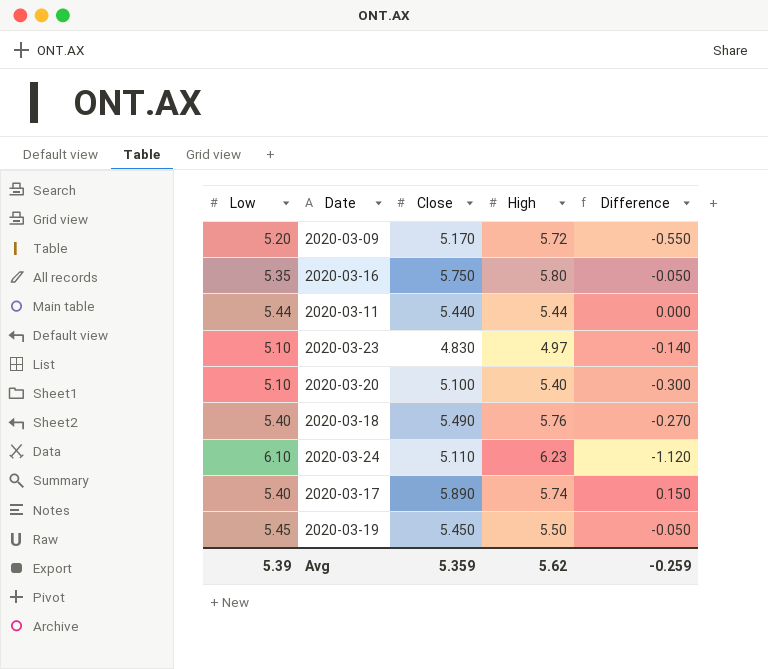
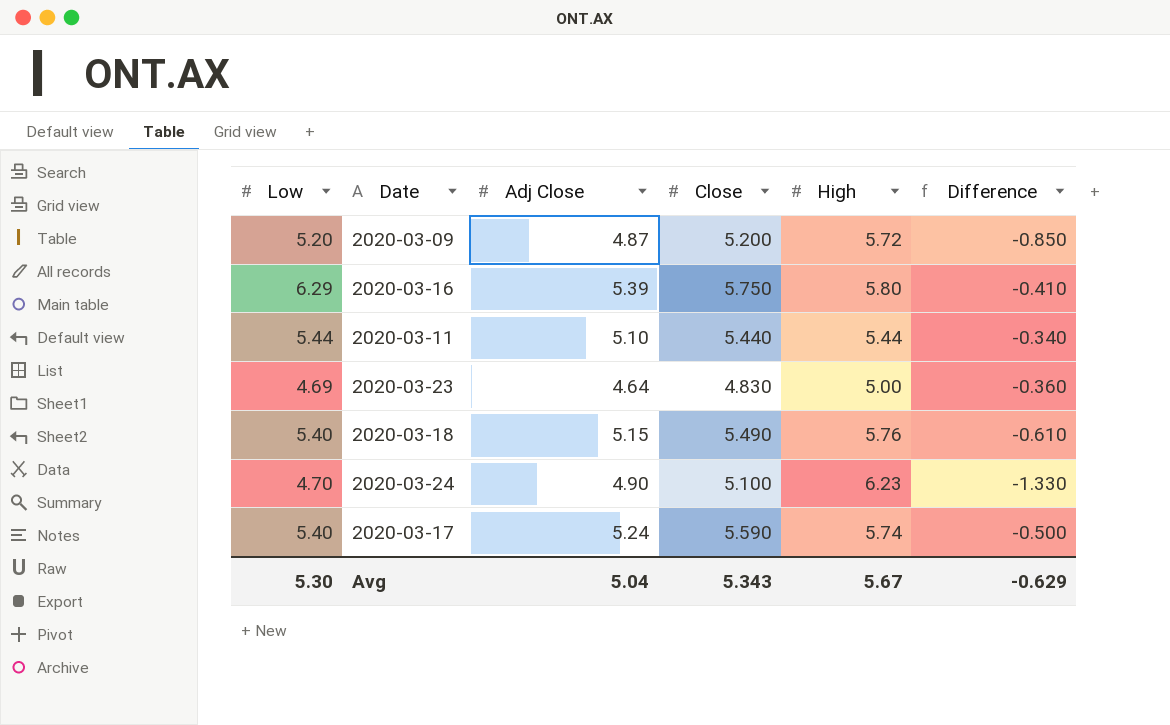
column Adj Close | position: none -> 3
column Difference | formula: [Close] - [High] -> [Adj Close] - [High]
row 2020-03-20: 5.10 | 5.100 | 5.40 | -0.300 -> none
row 2020-03-19: 5.45 | 5.450 | 5.50 | -0.050 -> none
2020-03-09 | Close: 5.170 -> 5.200
2020-03-16 | Low: 5.35 -> 6.29
2020-03-23 | Low: 5.10 -> 4.69
2020-03-23 | High: 4.97 -> 5.00
2020-03-24 | Low: 6.10 -> 4.70
2020-03-24 | Close: 5.110 -> 5.100
2020-03-17 | Close: 5.890 -> 5.590
Avg | Low: 5.39 -> 5.30
Avg | Close: 5.359 -> 5.343
Avg | High: 5.62 -> 5.67
Avg | Difference: -0.259 -> -0.629

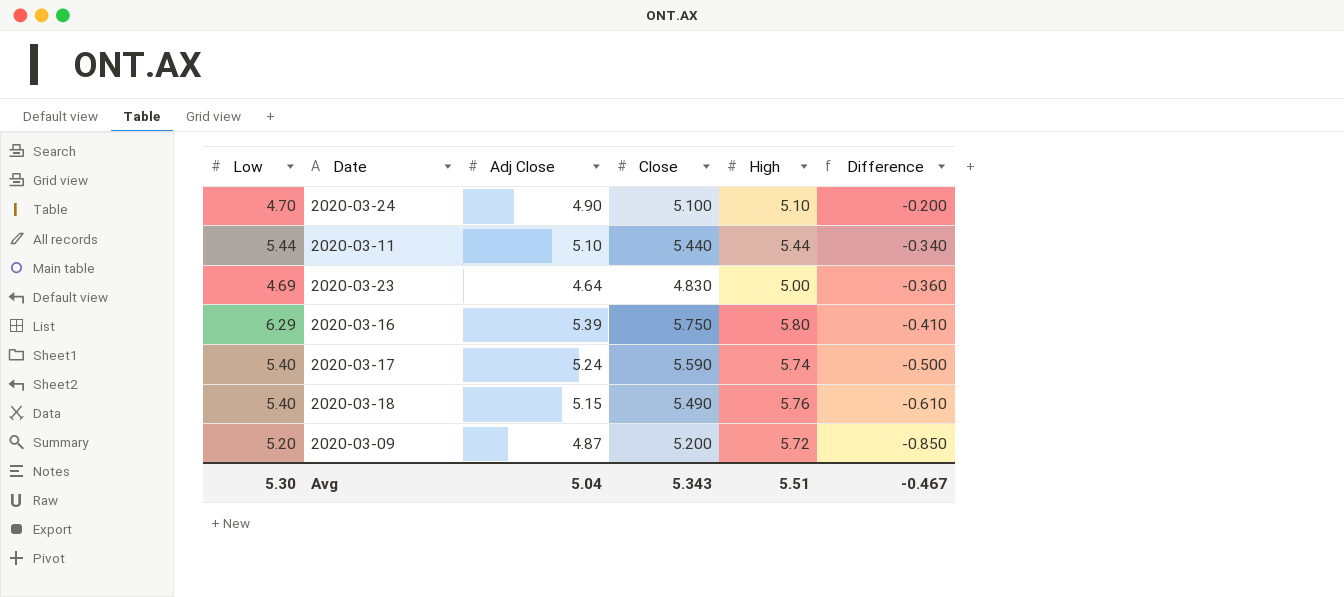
row order: none -> Difference descending
2020-03-24 | High: 6.23 -> 5.10
2020-03-24 | Difference: -1.330 -> -0.200
Avg | High: 5.67 -> 5.51
Avg | Difference: -0.629 -> -0.467

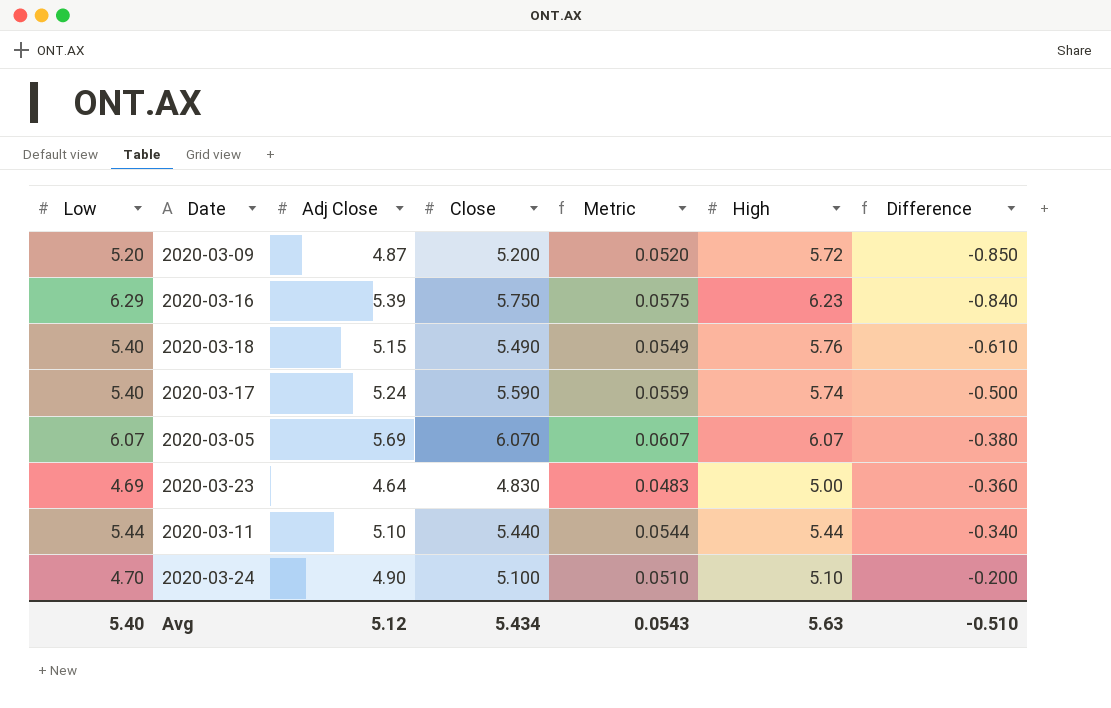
row order: Difference descending -> Difference ascending
column Metric | formula: none -> [Close] * 0.01
2020-03-16 | High: 5.80 -> 6.23
2020-03-16 | Difference: -0.410 -> -0.840
row 2020-03-05: none -> 6.07 | 5.69 | 6.070 | 0.0607 | 6.07 | -0.380
Avg | Low: 5.30 -> 5.40
Avg | Adj Close: 5.04 -> 5.12
Avg | Close: 5.343 -> 5.434
Avg | High: 5.51 -> 5.63
Avg | Difference: -0.467 -> -0.510

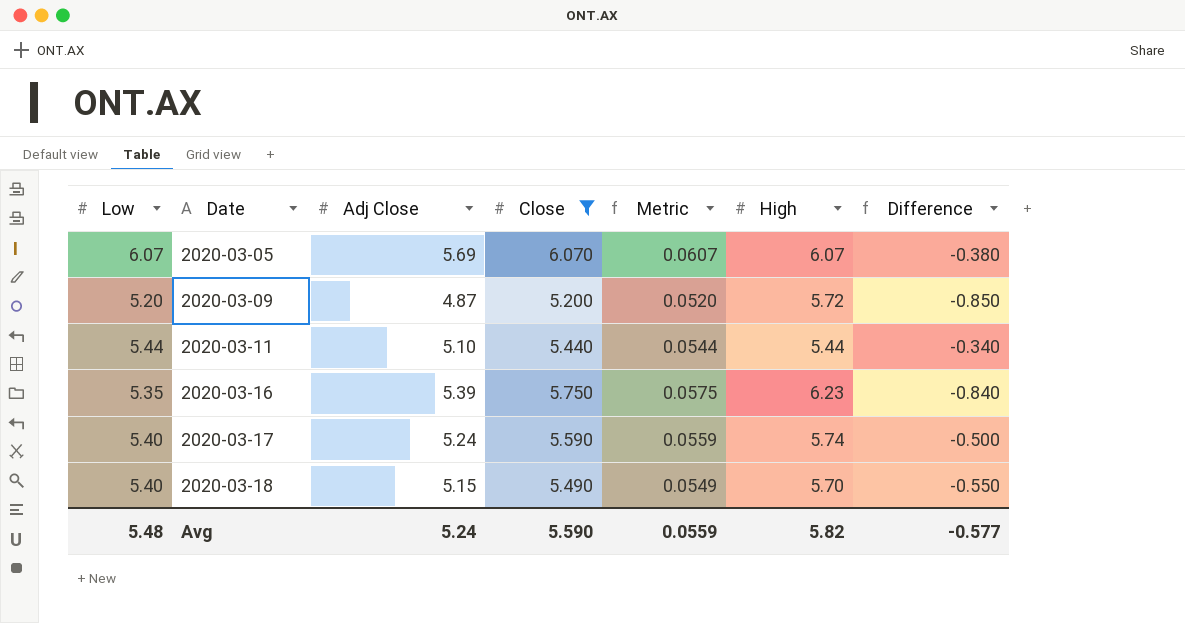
filter: none -> Close >= 5.200
row order: Difference ascending -> Date ascending
2020-03-16 | Low: 6.29 -> 5.35
2020-03-18 | High: 5.76 -> 5.70
2020-03-18 | Difference: -0.610 -> -0.550
Avg | Low: 5.40 -> 5.48
Avg | Adj Close: 5.12 -> 5.24
Avg | Close: 5.434 -> 5.590
Avg | Metric: 0.0543 -> 0.0559
Avg | High: 5.63 -> 5.82
Avg | Difference: -0.510 -> -0.577

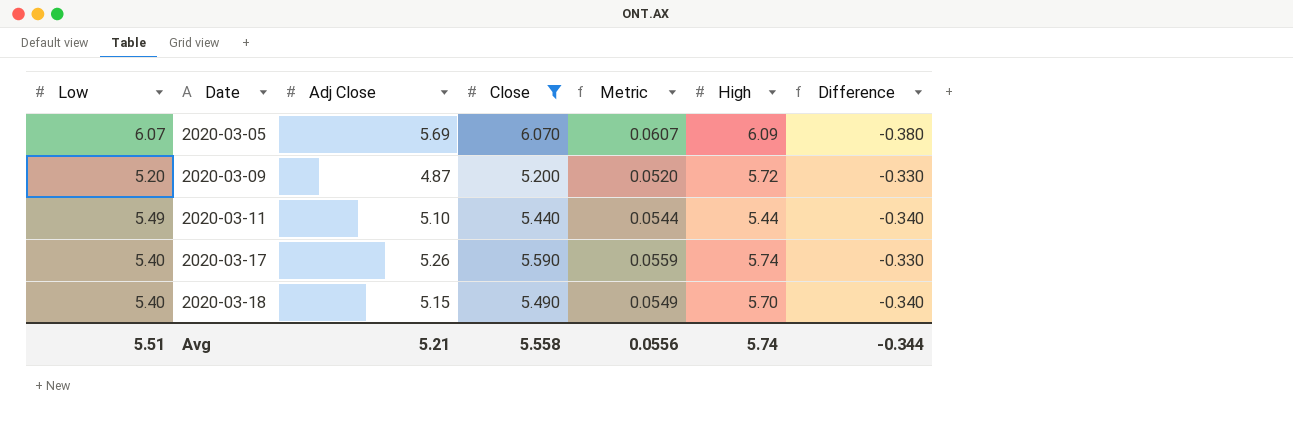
column Difference | formula: [Adj Close] - [High] -> [Adj Close] - [Close]
row 2020-03-16: 5.35 | 5.39 | 5.750 | 0.0575 | 6.23 | -0.840 -> none
2020-03-05 | High: 6.07 -> 6.09
2020-03-11 | Low: 5.44 -> 5.49
2020-03-17 | Adj Close: 5.24 -> 5.26
Avg | Low: 5.48 -> 5.51
Avg | Adj Close: 5.24 -> 5.21
Avg | Close: 5.590 -> 5.558
Avg | Metric: 0.0559 -> 0.0556
Avg | High: 5.82 -> 5.74
Avg | Difference: -0.577 -> -0.344

